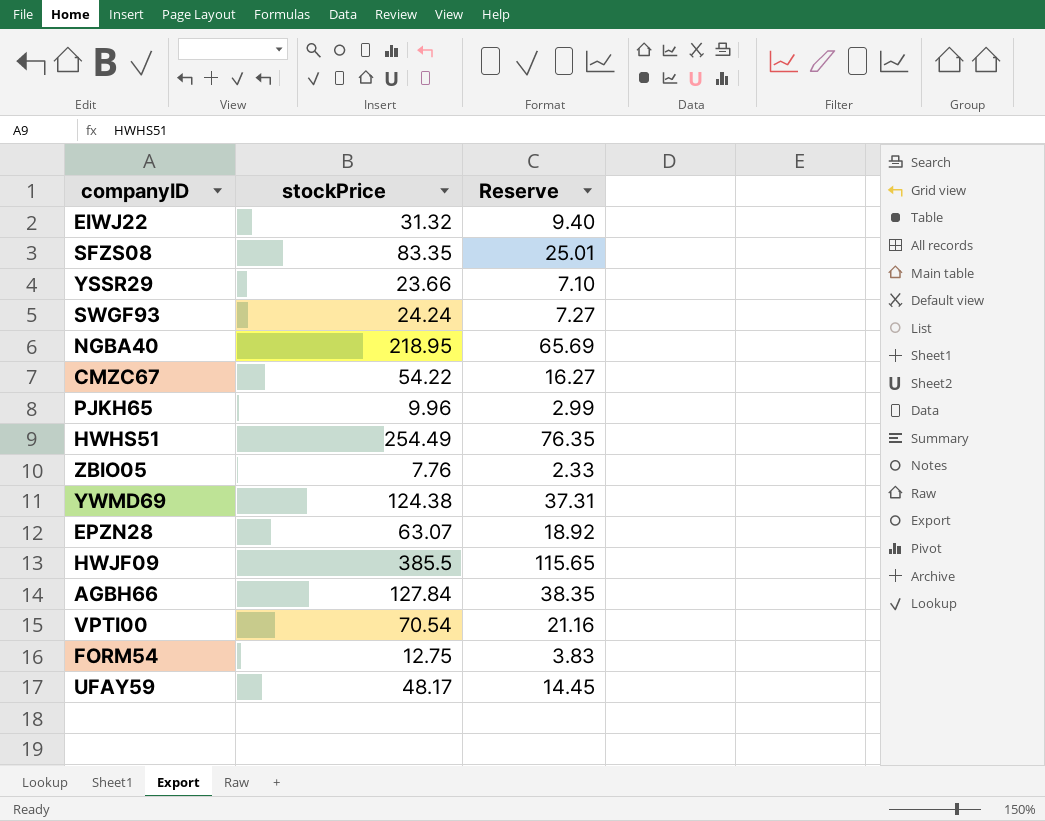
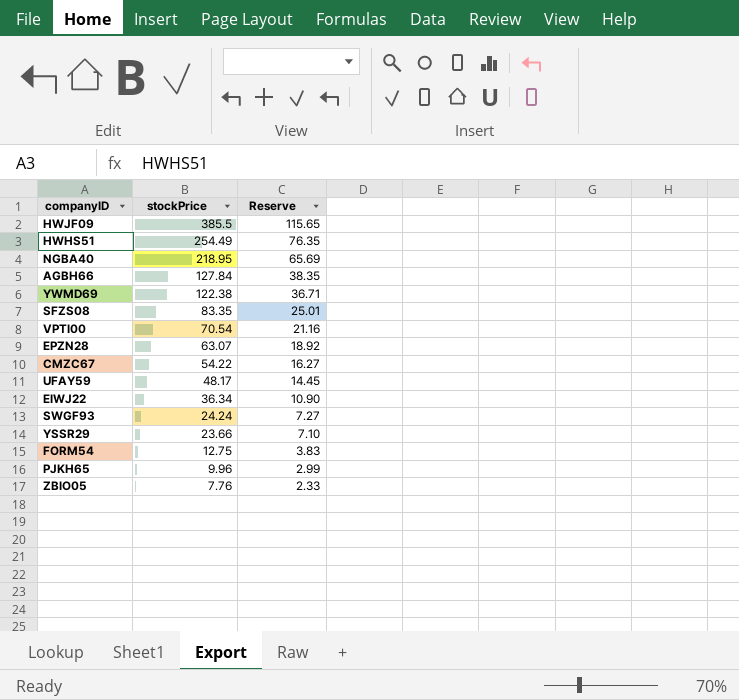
row order: none -> stockPrice descending
YWMD69 | stockPrice: 124.38 -> 122.38
YWMD69 | Reserve: 37.31 -> 36.71
EIWJ22 | stockPrice: 31.32 -> 36.34
EIWJ22 | Reserve: 9.40 -> 10.90

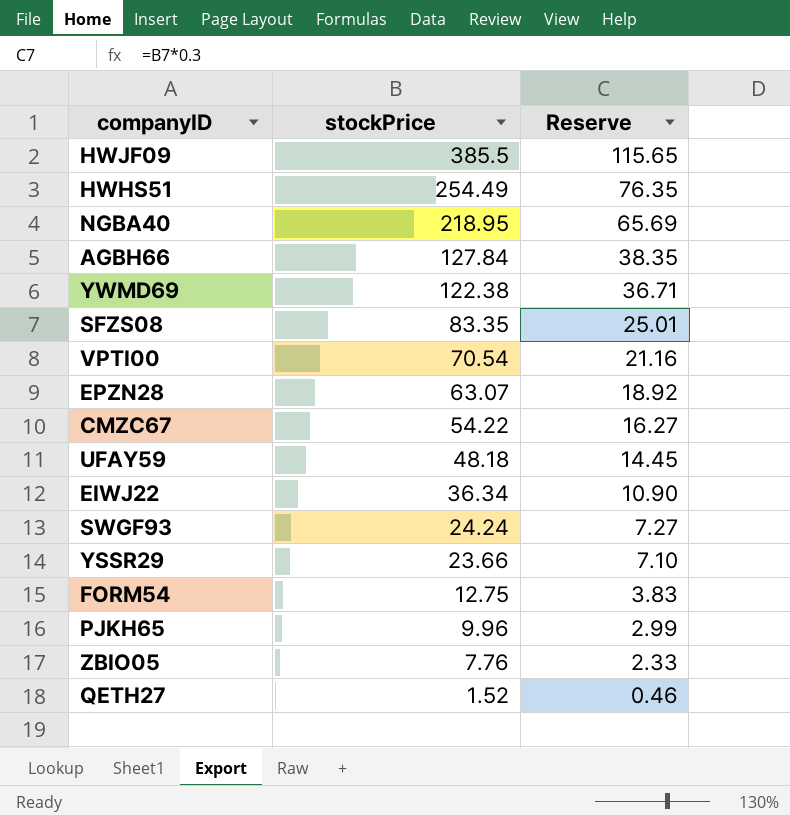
UFAY59 | stockPrice: 48.17 -> 48.18
row QETH27: none -> 1.52 | 0.46

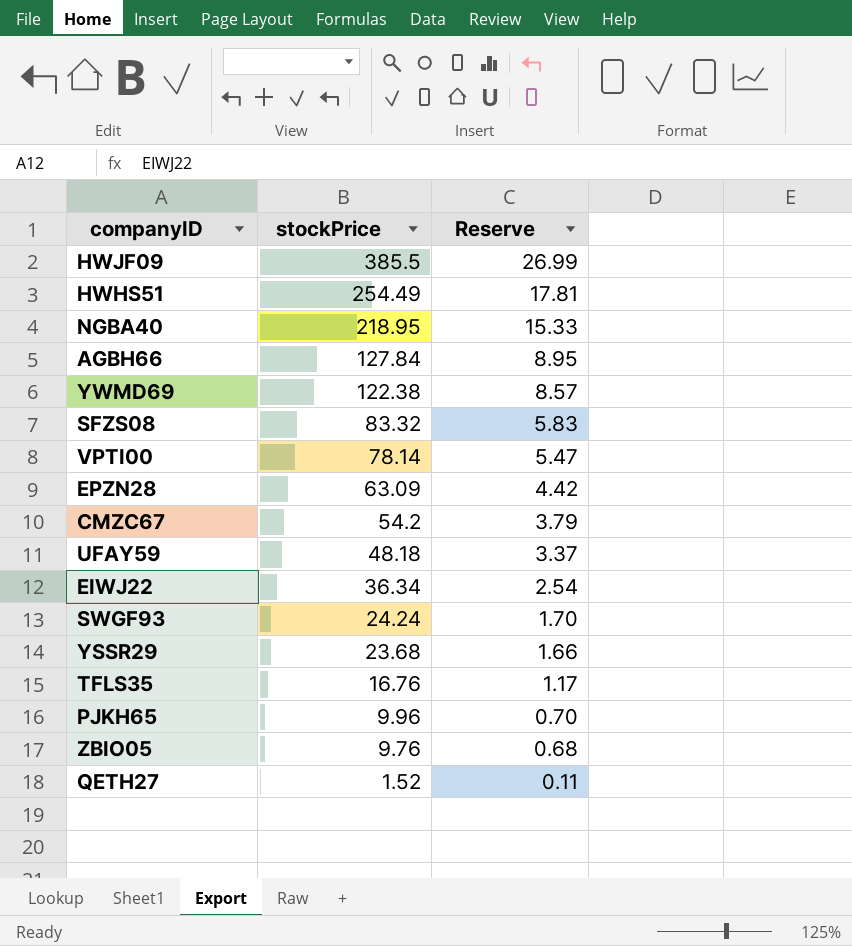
column Reserve | formula: [stockPrice] * 0.3 -> [stockPrice] * 0.07
row FORM54: 12.75 | 3.83 -> none
SFZS08 | stockPrice: 83.35 -> 83.32
VPTI00 | stockPrice: 70.54 -> 78.14
EPZN28 | stockPrice: 63.07 -> 63.09
CMZC67 | stockPrice: 54.22 -> 54.2
YSSR29 | stockPrice: 23.66 -> 23.68
row TFLS35: none -> 16.76 | 1.17
ZBIO05 | stockPrice: 7.76 -> 9.76

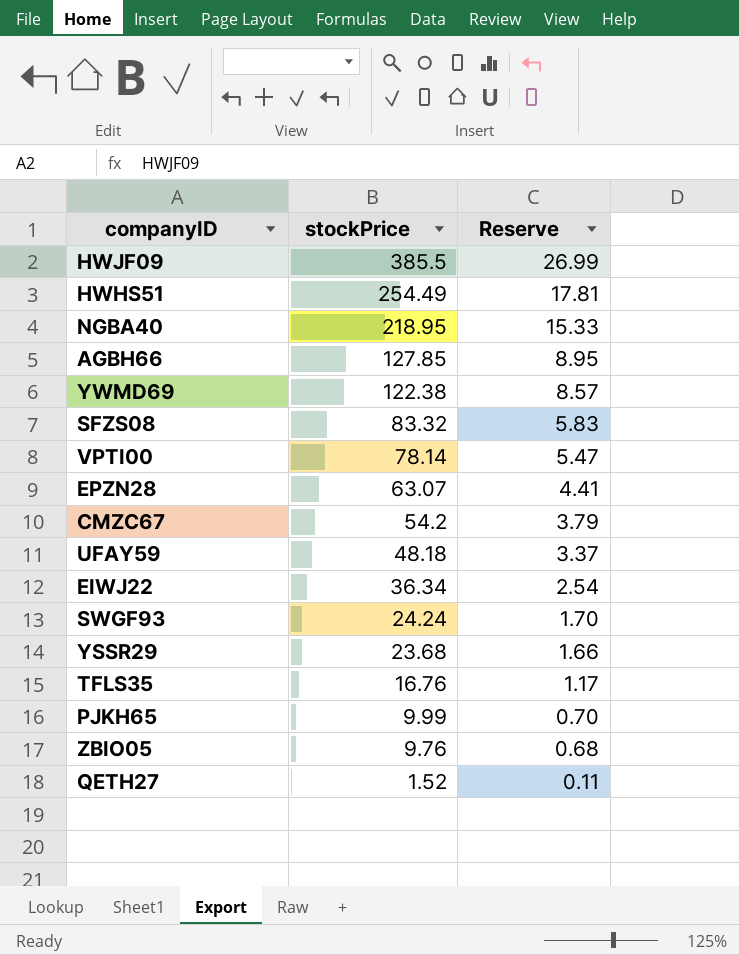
AGBH66 | stockPrice: 127.84 -> 127.85
EPZN28 | stockPrice: 63.09 -> 63.07
EPZN28 | Reserve: 4.42 -> 4.41
PJKH65 | stockPrice: 9.96 -> 9.99

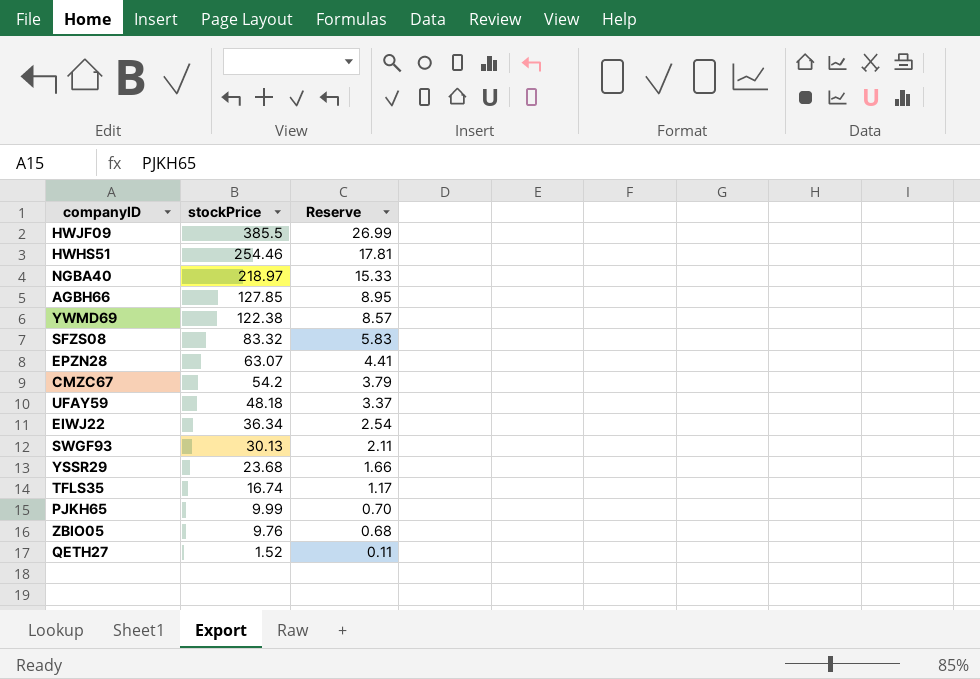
row VPTI00: 78.14 | 5.47 -> none
HWHS51 | stockPrice: 254.49 -> 254.46
NGBA40 | stockPrice: 218.95 -> 218.97
SWGF93 | stockPrice: 24.24 -> 30.13
SWGF93 | Reserve: 1.70 -> 2.11
TFLS35 | stockPrice: 16.76 -> 16.74

